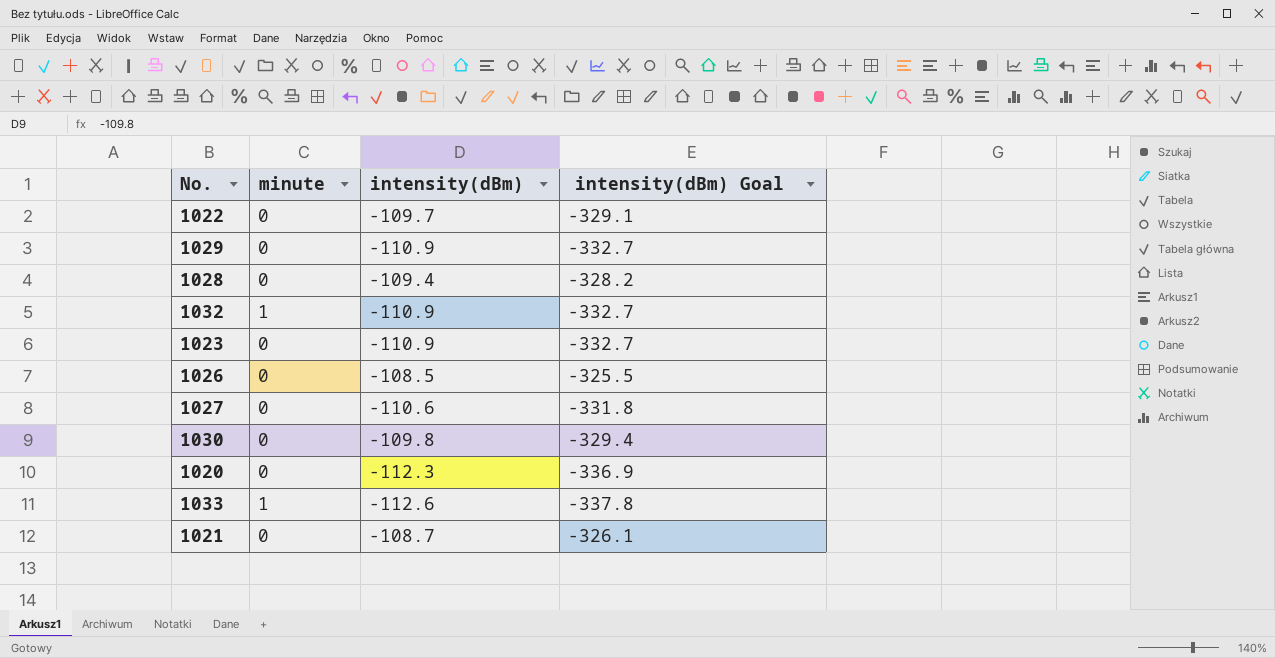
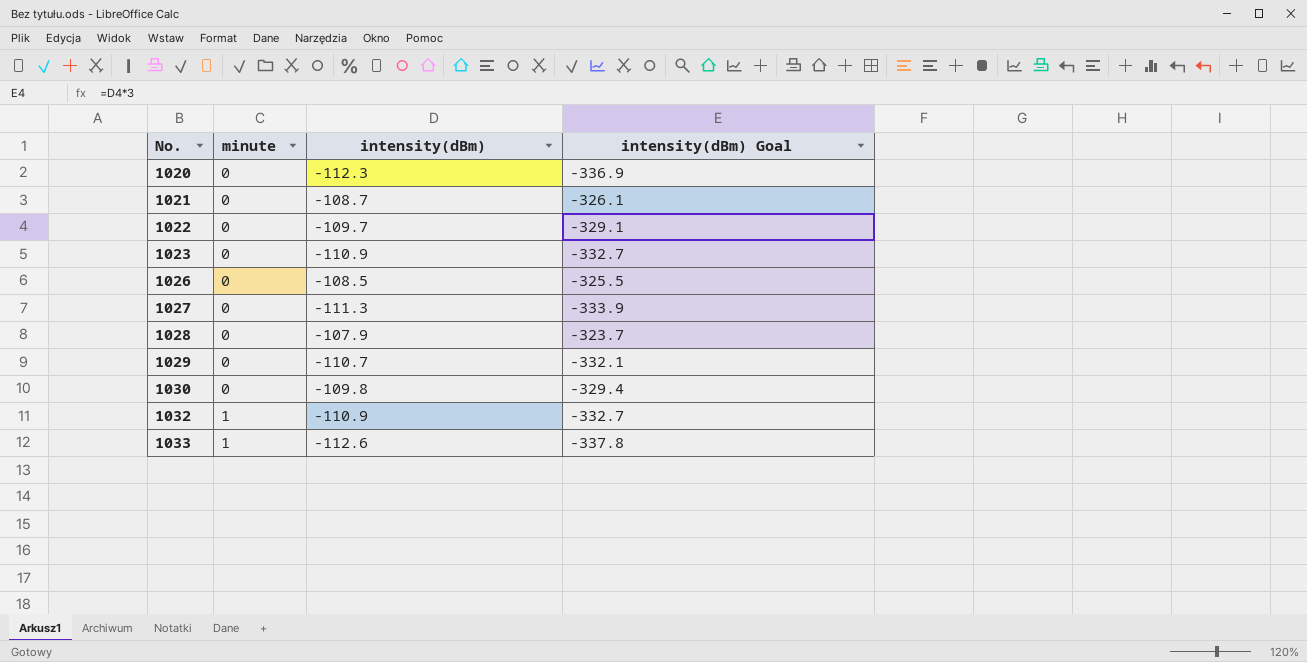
row order: none -> No. ascending
1027 | intensity(dBm): -110.6 -> -111.3
1027 | intensity(dBm) Goal: -331.8 -> -333.9
1028 | intensity(dBm): -109.4 -> -107.9
1028 | intensity(dBm) Goal: -328.2 -> -323.7
1029 | intensity(dBm): -110.9 -> -110.7
1029 | intensity(dBm) Goal: -332.7 -> -332.1

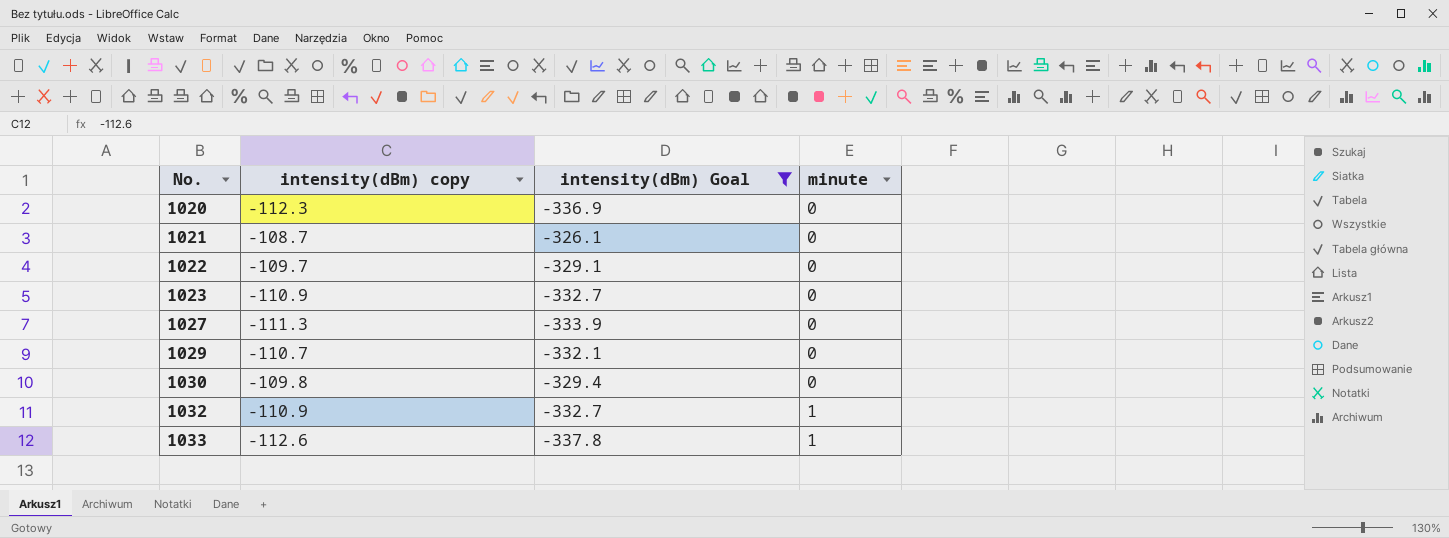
filter: none -> intensity(dBm) Goal <= -326.1
column name: intensity(dBm) -> intensity(dBm) copy
column minute | position: 2 -> 4

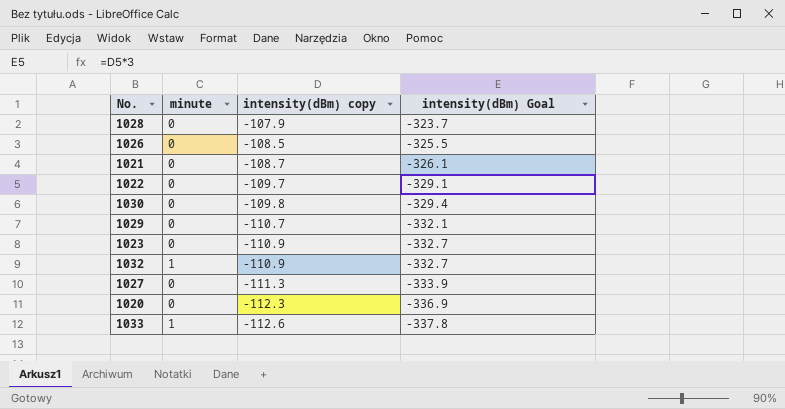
filter: intensity(dBm) Goal <= -326.1 -> none
row order: No. ascending -> intensity(dBm) copy descending
column minute | position: 4 -> 2

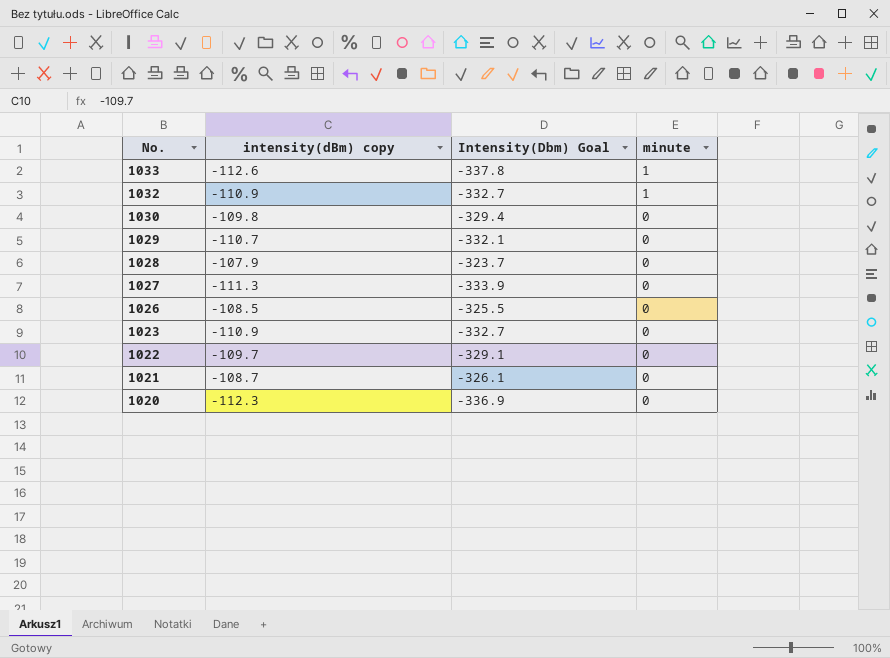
row order: intensity(dBm) copy descending -> No. descending
column name: intensity(dBm) Goal -> Intensity(Dbm) Goal
column minute | position: 2 -> 4

